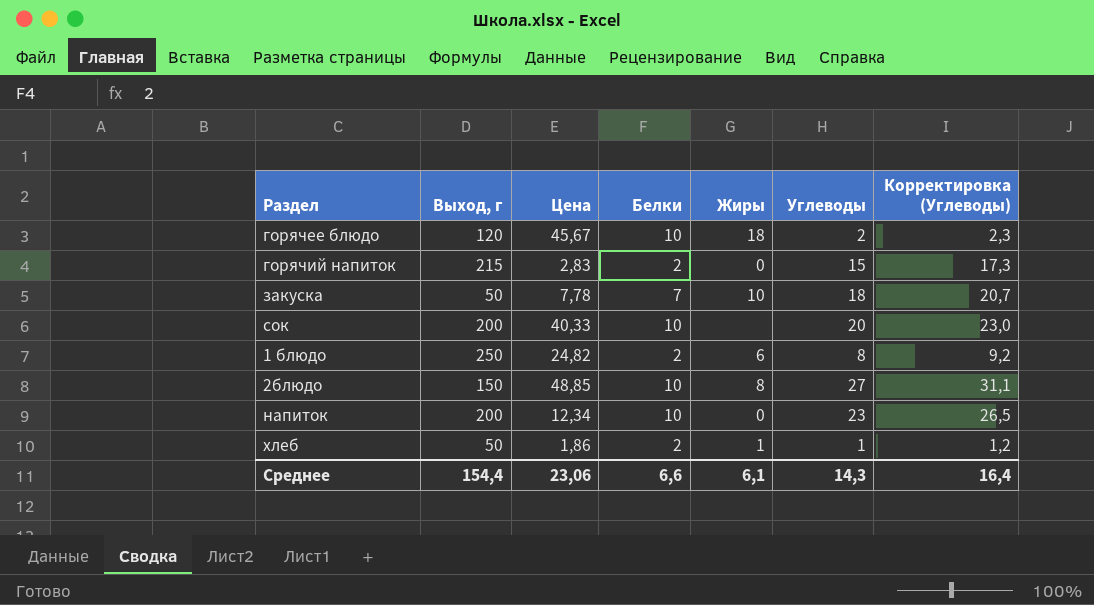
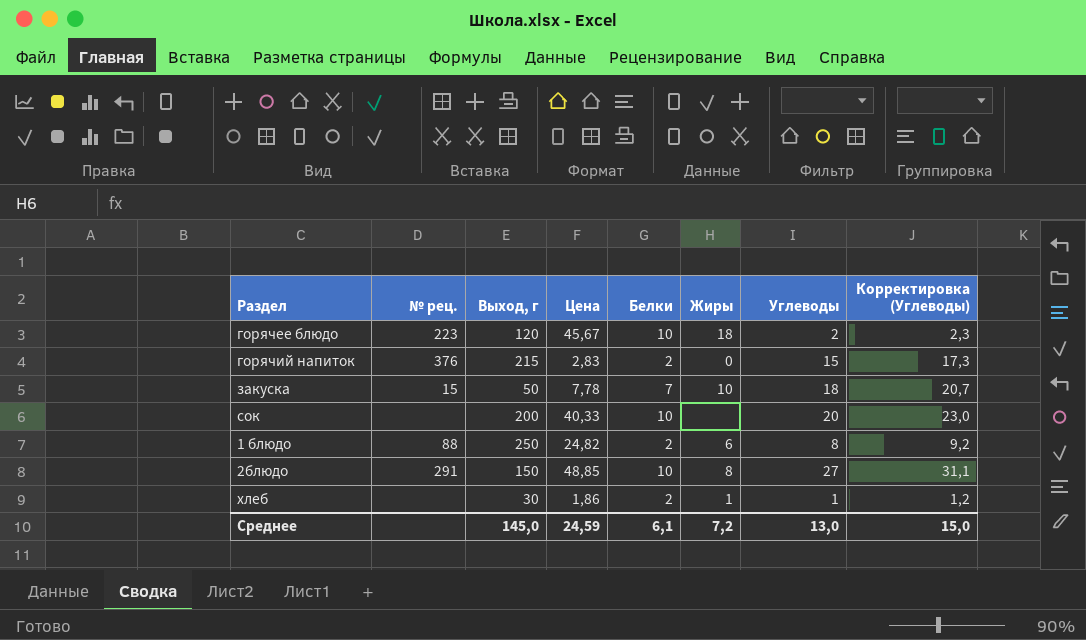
column № рец. | position: none -> 2
row напиток: 200 | 12,34 | 10 | 0 | 23 | 26,5 -> none
хлеб | Выход, г: 50 -> 30
Среднее | Выход, г: 154,4 -> 145,0
Среднее | Цена: 23,06 -> 24,59
Среднее | Белки: 6,6 -> 6,1
Среднее | Жиры: 6,1 -> 7,2
Среднее | Углеводы: 14,3 -> 13,0
Среднее | Корректировка (Углеводы): 16,4 -> 15,0

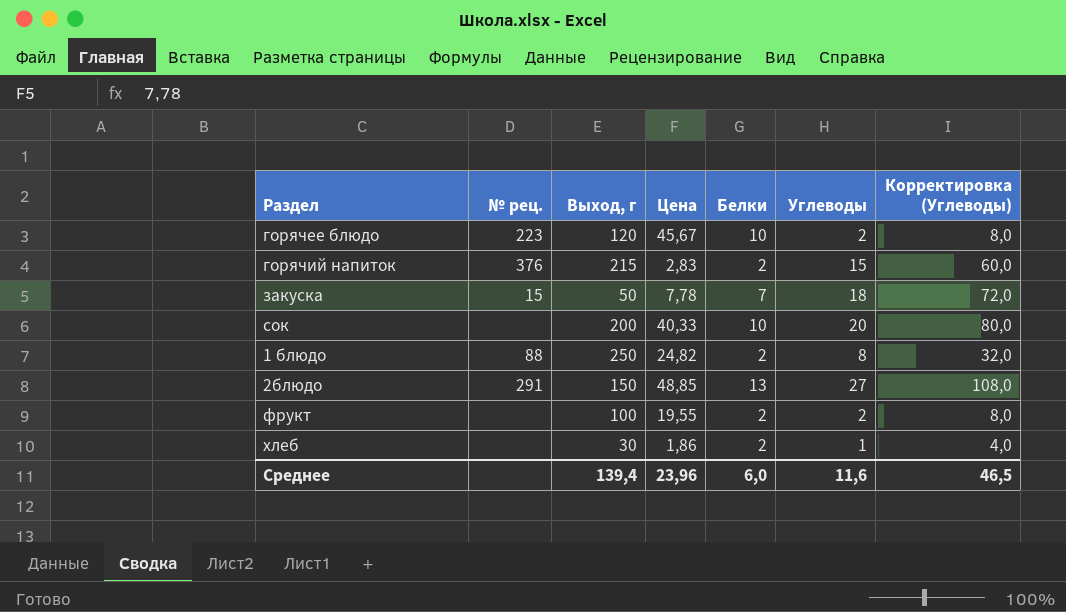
column Жиры | position: 6 -> none
column Корректировка (Углеводы) | formula: [Углеводы] * 1,15 -> [Углеводы] * 4
2блюдо | Белки: 10 -> 13
row фрукт: none -> none | 100 | 19,55 | 2 | 2 | 8,0
Среднее | Выход, г: 145,0 -> 139,4
Среднее | Цена: 24,59 -> 23,96
Среднее | Белки: 6,1 -> 6,0
Среднее | Углеводы: 13,0 -> 11,6
Среднее | Корректировка (Углеводы): 15,0 -> 46,5

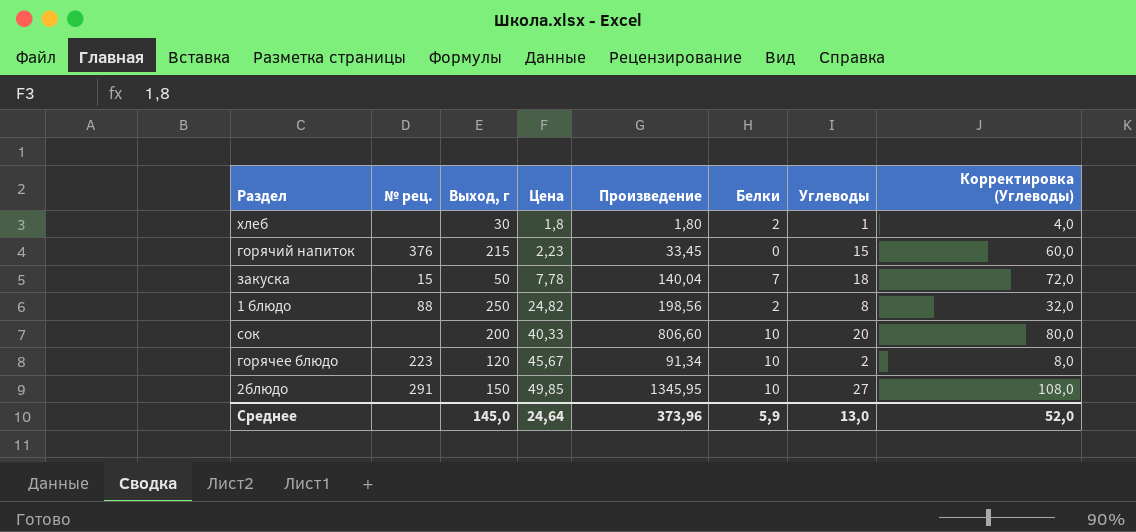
row order: none -> Цена ascending
column Произведение | formula: none -> [Цена] * [Углеводы]
row фрукт: none | 100 | 19,55 | 2 | 2 | 8,0 -> none
хлеб | Цена: 1,86 -> 1,8
горячий напиток | Цена: 2,83 -> 2,23
горячий напиток | Белки: 2 -> 0
2блюдо | Цена: 48,85 -> 49,85
2блюдо | Белки: 13 -> 10
Среднее | Выход, г: 139,4 -> 145,0
Среднее | Цена: 23,96 -> 24,64
Среднее | Белки: 6,0 -> 5,9
Среднее | Углеводы: 11,6 -> 13,0
Среднее | Корректировка (Углеводы): 46,5 -> 52,0

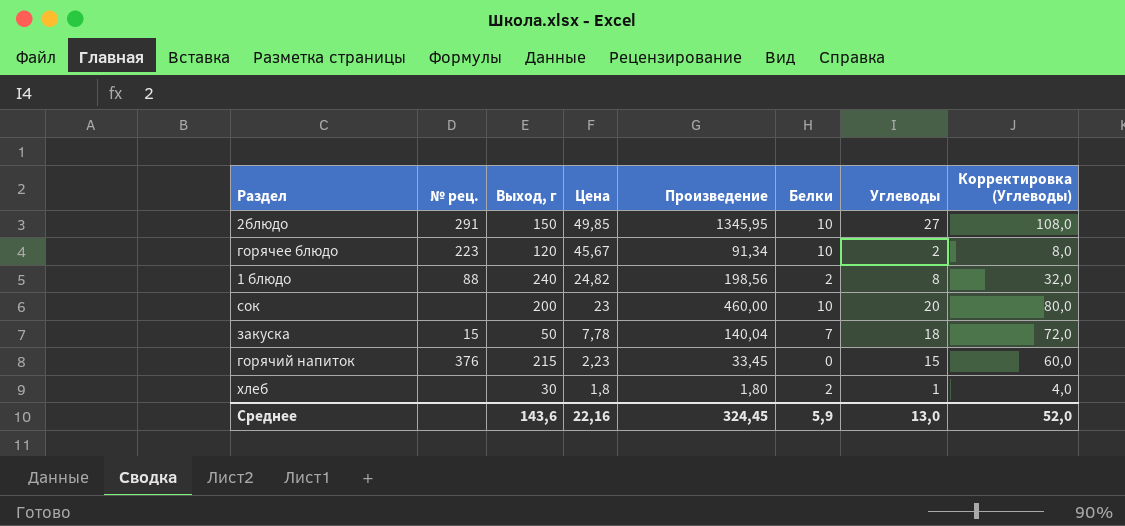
row order: Цена ascending -> Цена descending
1 блюдо | Выход, г: 250 -> 240
сок | Цена: 40,33 -> 23
сок | Произведение: 806,60 -> 460,00
Среднее | Выход, г: 145,0 -> 143,6
Среднее | Цена: 24,64 -> 22,16
Среднее | Произведение: 373,96 -> 324,45

